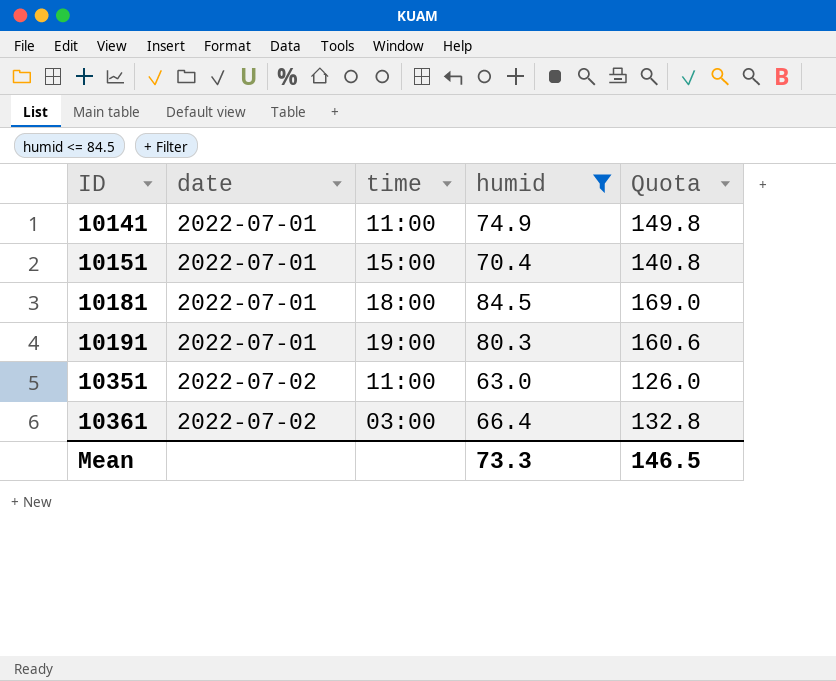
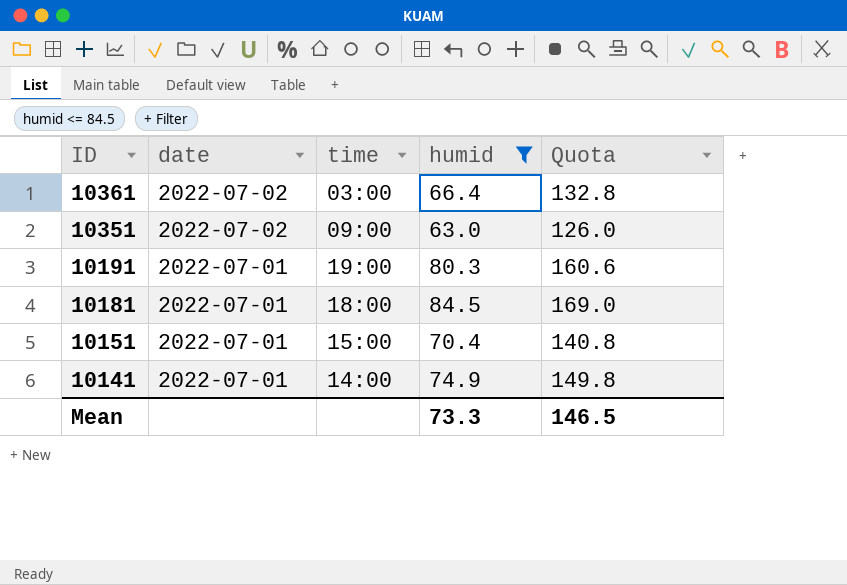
row order: ID ascending -> ID descending
10351 | time: 11:00 -> 09:00
10141 | time: 11:00 -> 14:00

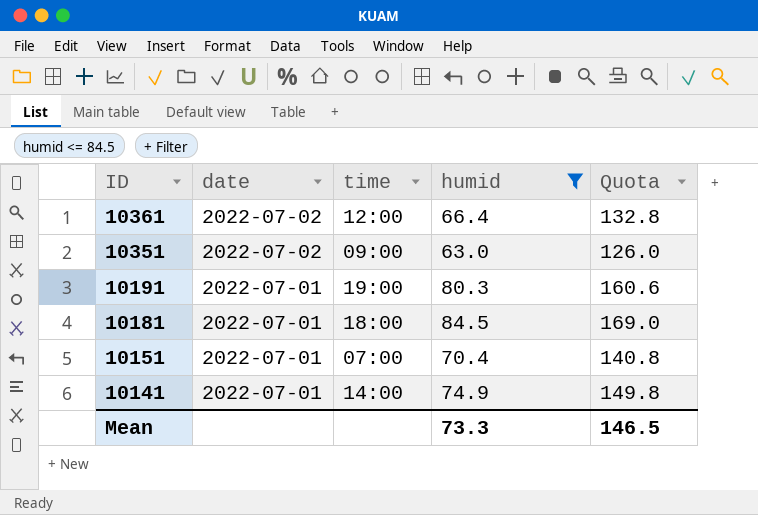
10361 | time: 03:00 -> 12:00
10151 | time: 15:00 -> 07:00

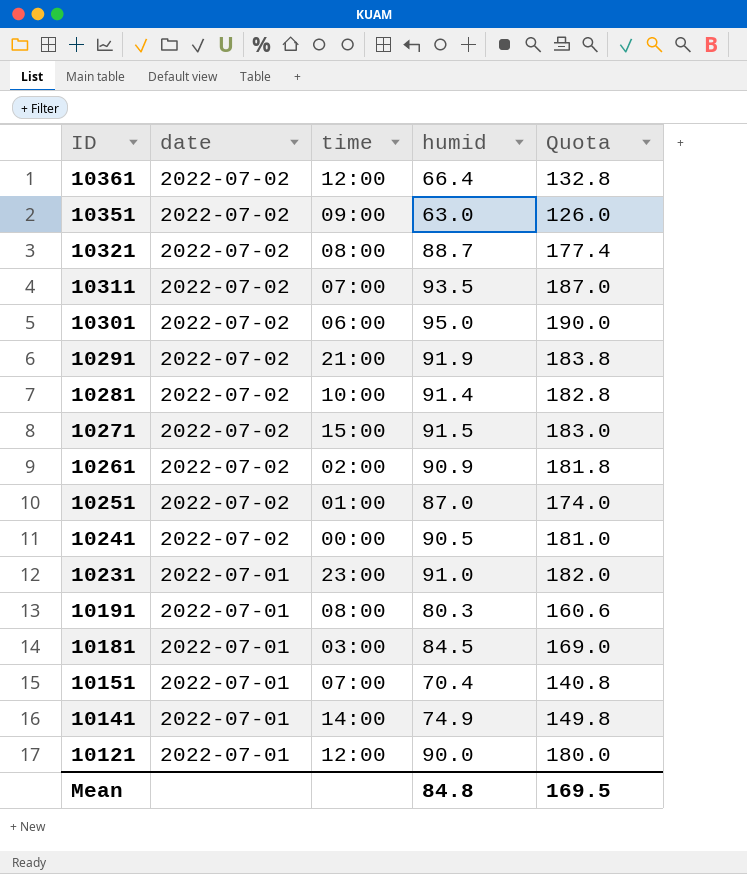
filter: humid <= 84.5 -> none
10191 | time: 19:00 -> 08:00
10181 | time: 18:00 -> 03:00
Mean | humid: 73.3 -> 84.8
Mean | Quota: 146.5 -> 169.5

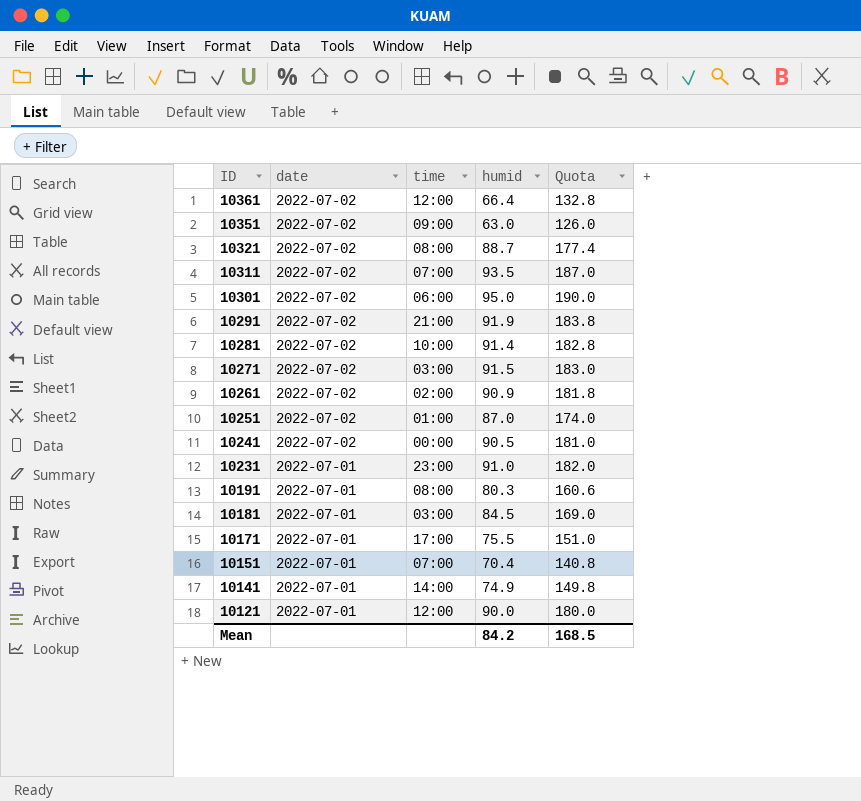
10271 | time: 15:00 -> 03:00
row 10171: none -> 2022-07-01 | 17:00 | 75.5 | 151.0
Mean | humid: 84.8 -> 84.2
Mean | Quota: 169.5 -> 168.5

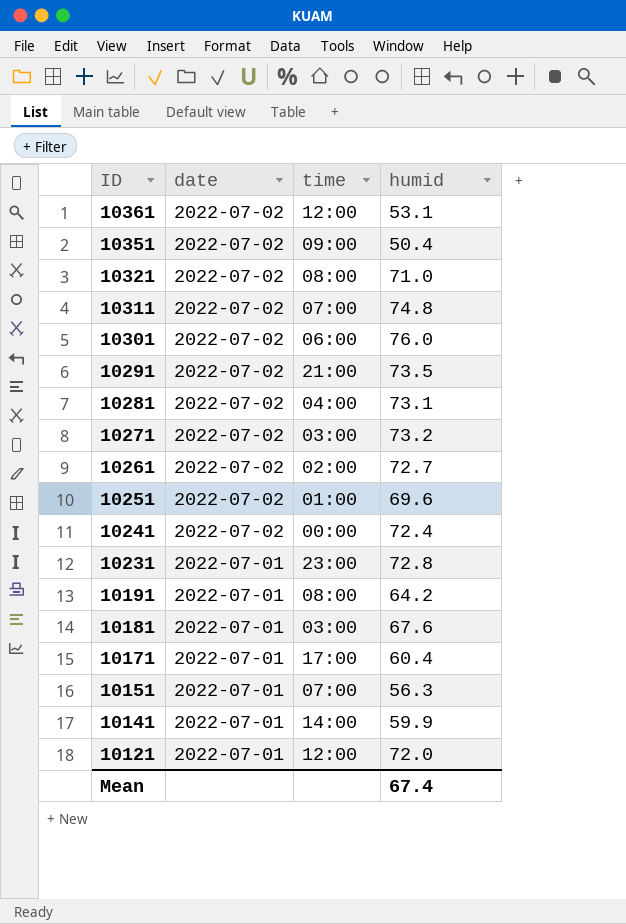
column Quota | formula: [humid] * 2 -> none
10361 | humid: 66.4 -> 53.1
10351 | humid: 63.0 -> 50.4
10321 | humid: 88.7 -> 71.0
10311 | humid: 93.5 -> 74.8
10301 | humid: 95.0 -> 76.0
10291 | humid: 91.9 -> 73.5
10281 | time: 10:00 -> 04:00
10281 | humid: 91.4 -> 73.1
10271 | humid: 91.5 -> 73.2
10261 | humid: 90.9 -> 72.7
10251 | humid: 87.0 -> 69.6
10241 | humid: 90.5 -> 72.4
10231 | humid: 91.0 -> 72.8
10191 | humid: 80.3 -> 64.2
10181 | humid: 84.5 -> 67.6
10171 | humid: 75.5 -> 60.4
10151 | humid: 70.4 -> 56.3
10141 | humid: 74.9 -> 59.9
10121 | humid: 90.0 -> 72.0
Mean | humid: 84.2 -> 67.4

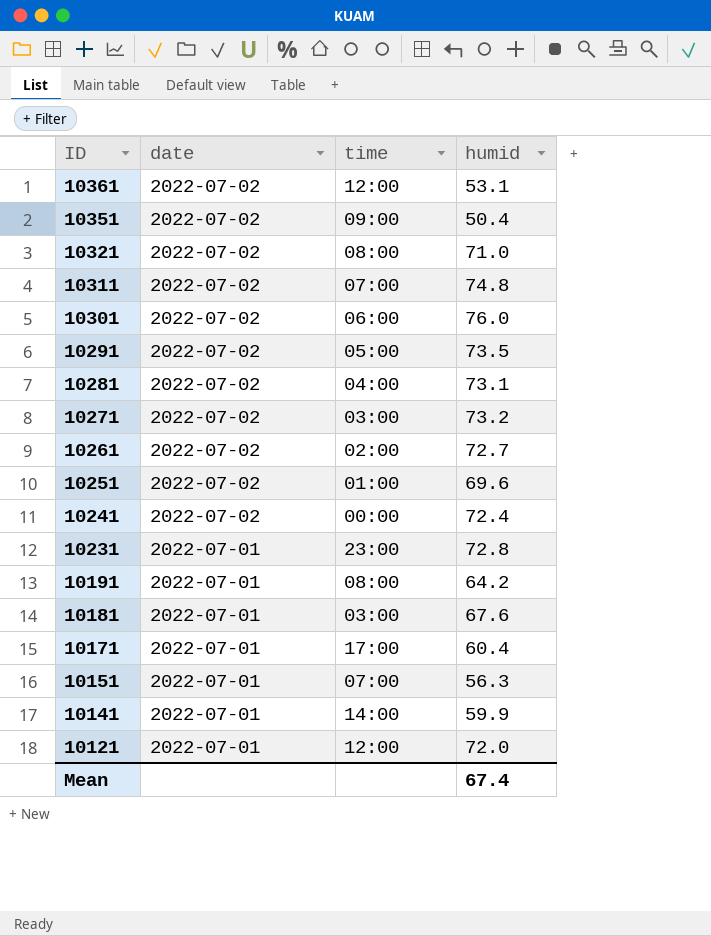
10291 | time: 21:00 -> 05:00

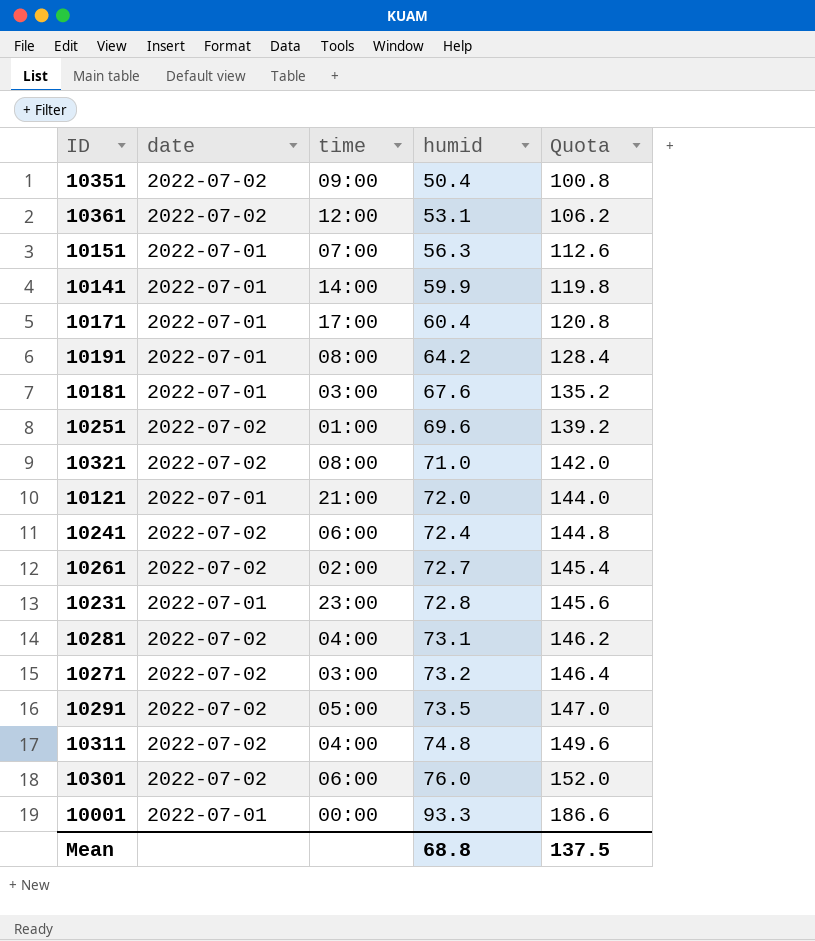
row order: ID descending -> humid ascending
column Quota | formula: none -> [humid] * 2
10121 | time: 12:00 -> 21:00
10241 | time: 00:00 -> 06:00
10311 | time: 07:00 -> 04:00
row 10001: none -> 2022-07-01 | 00:00 | 93.3 | 186.6
Mean | humid: 67.4 -> 68.8

